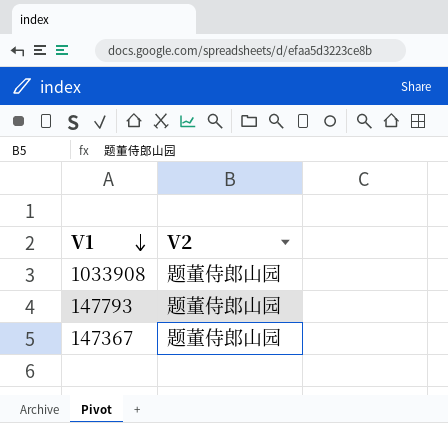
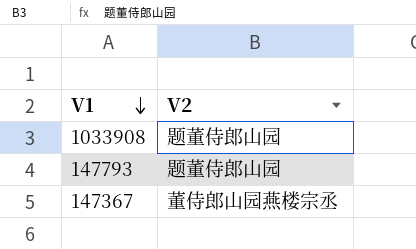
147367 | V2: 题董侍郎山园 -> 董侍郎山园燕楼宗丞

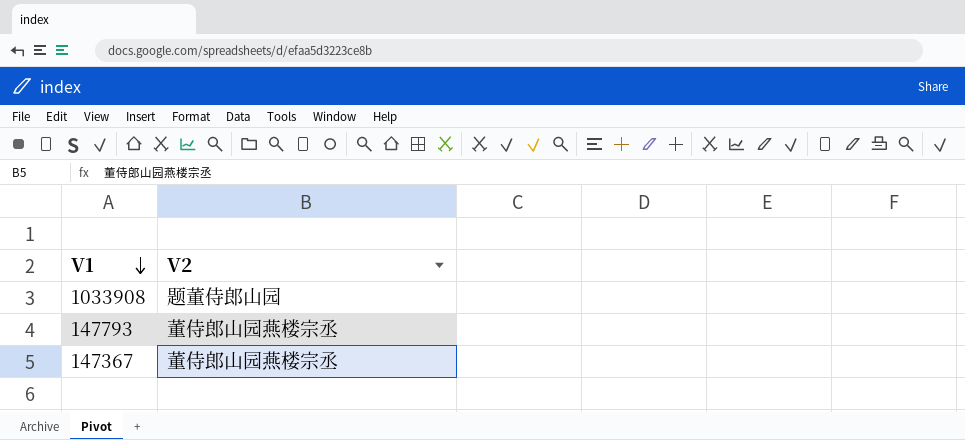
147793 | V2: 题董侍郎山园 -> 董侍郎山园燕楼宗丞

